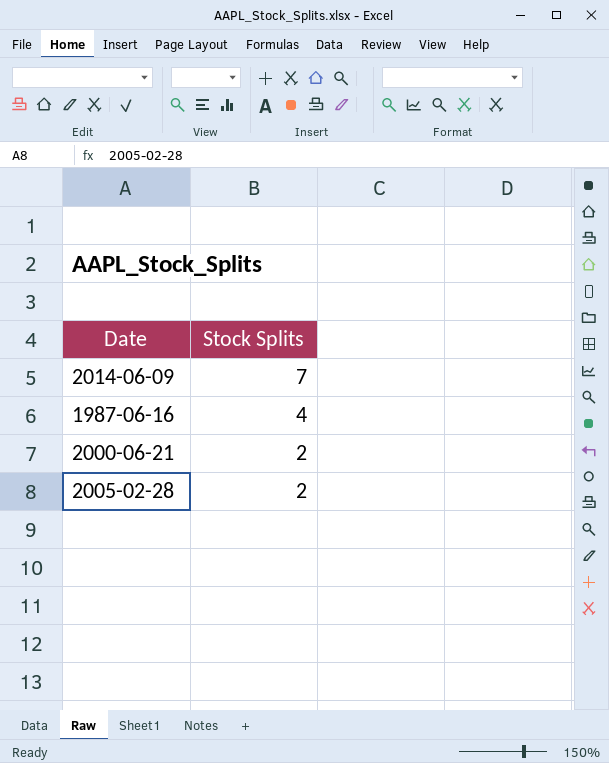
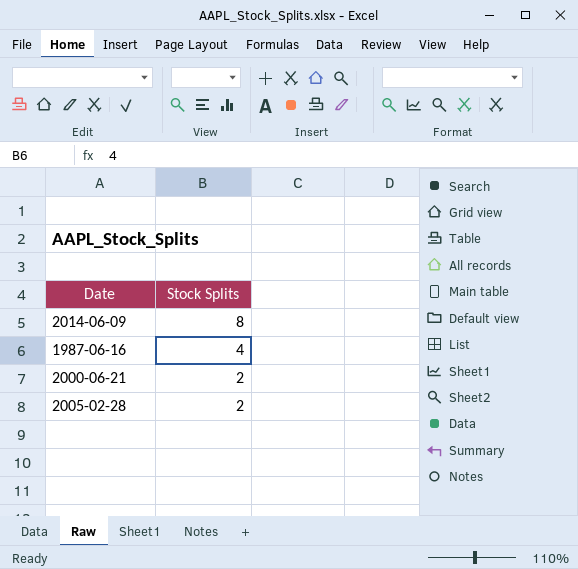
2014-06-09 | Stock Splits: 7 -> 8

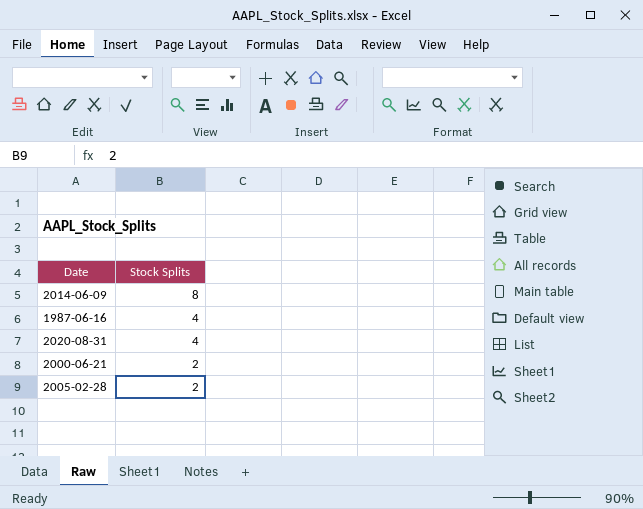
row 2020-08-31: none -> 4

